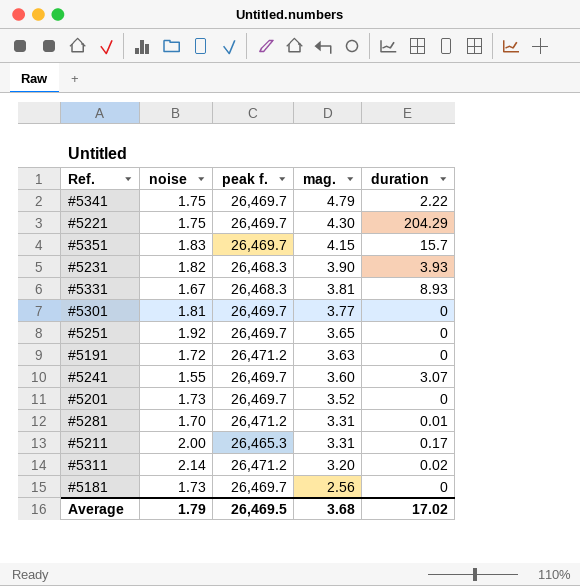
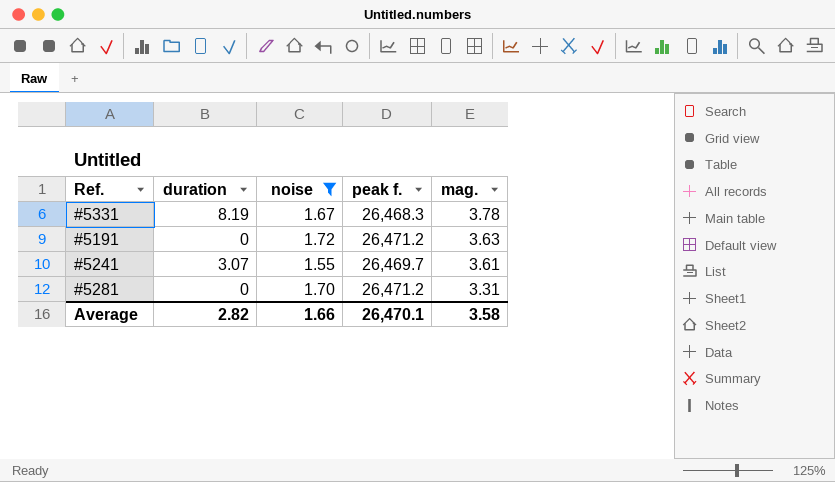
filter: none -> noise <= 1.72
column duration | position: 5 -> 2
#5331 | duration: 8.93 -> 8.19
#5331 | mag.: 3.81 -> 3.78
#5241 | mag.: 3.60 -> 3.61
#5281 | duration: 0.01 -> 0
Average | duration: 17.02 -> 2.82
Average | noise: 1.79 -> 1.66
Average | peak f.: 26,469.5 -> 26,470.1
Average | mag.: 3.68 -> 3.58

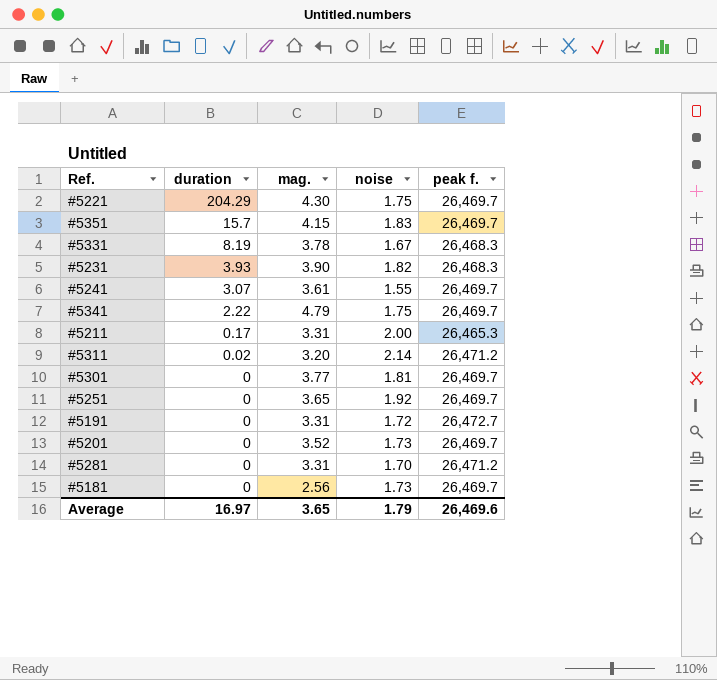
filter: noise <= 1.72 -> none
row order: mag. descending -> duration descending
column mag. | position: 5 -> 3
#5191 | mag.: 3.63 -> 3.31
#5191 | peak f.: 26,471.2 -> 26,472.7
Average | duration: 2.82 -> 16.97
Average | mag.: 3.58 -> 3.65
Average | noise: 1.66 -> 1.79
Average | peak f.: 26,470.1 -> 26,469.6

